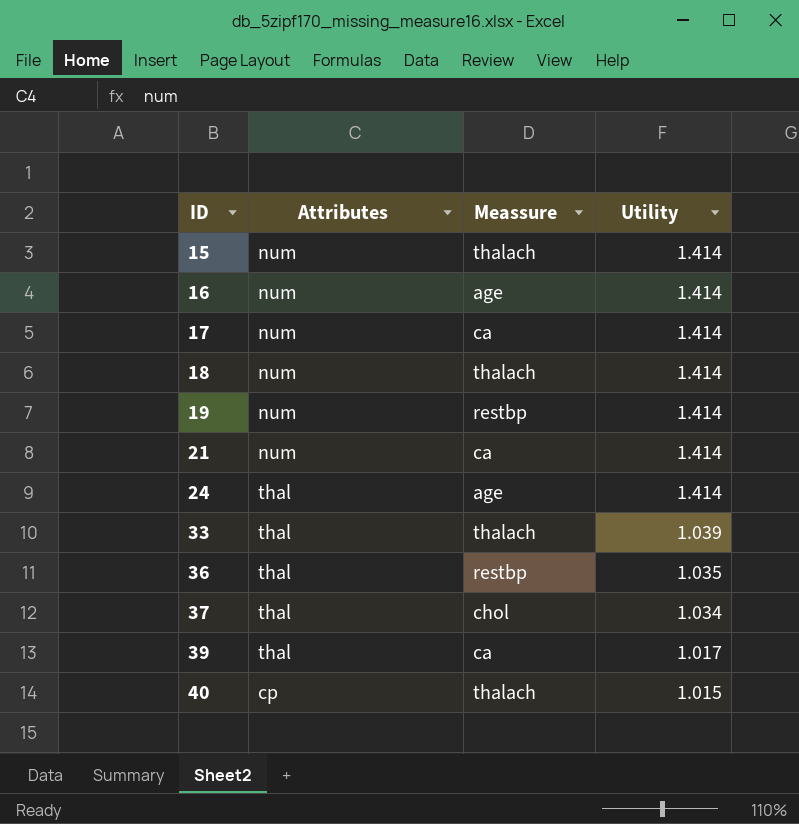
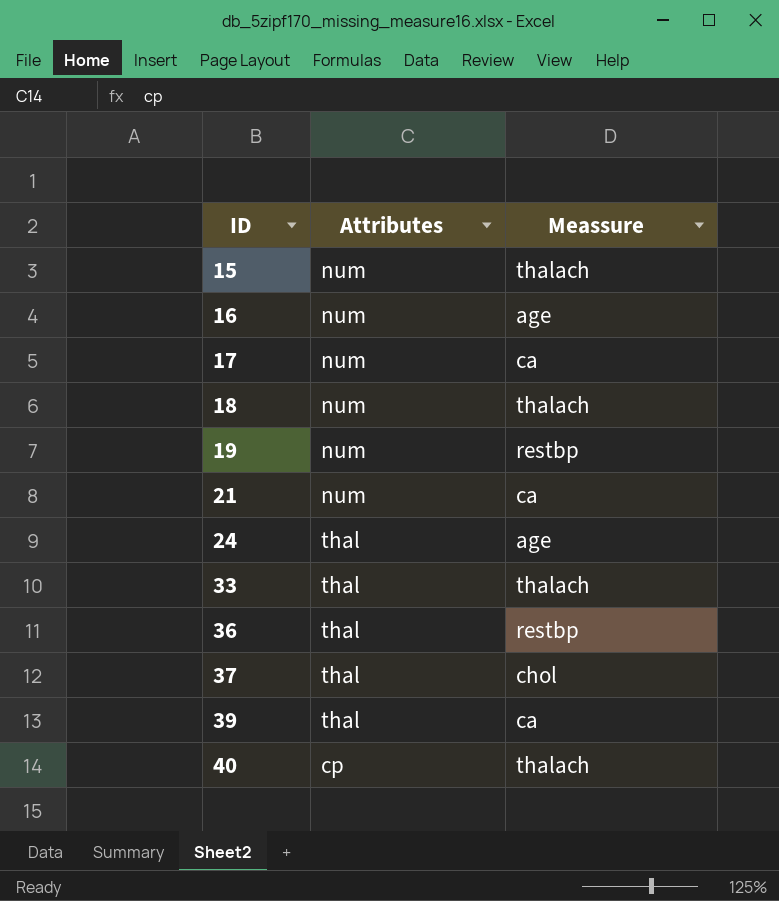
column Utility | position: 4 -> none

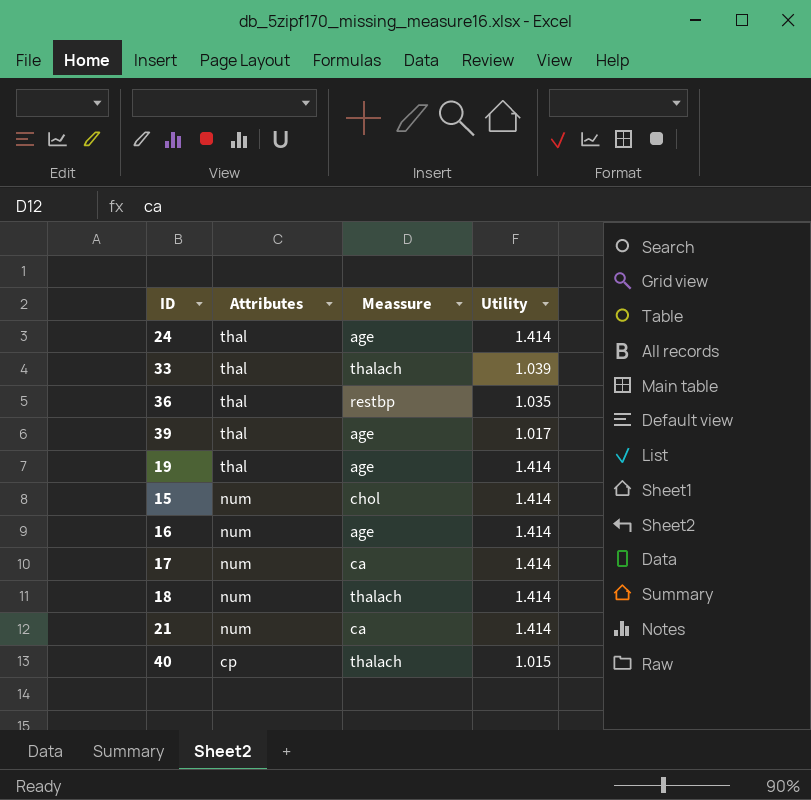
row order: ID ascending -> Attributes descending
column Utility | position: none -> 4
row 37: thal | chol -> none
39 | Meassure: ca -> age
19 | Attributes: num -> thal
19 | Meassure: restbp -> age
15 | Meassure: thalach -> chol

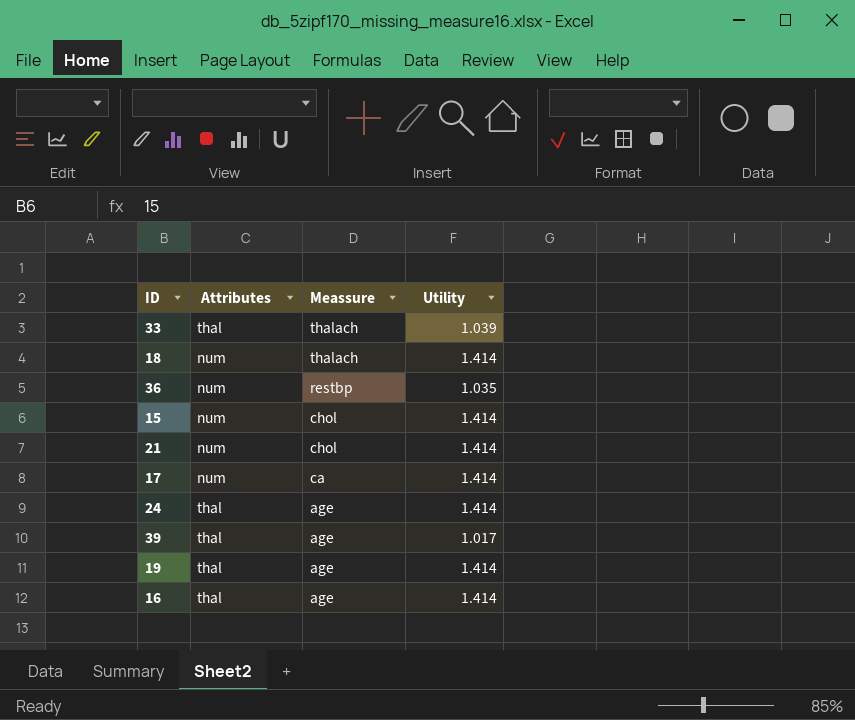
row order: Attributes descending -> Meassure descending
row 40: cp | thalach | 1.015 -> none
36 | Attributes: thal -> num
21 | Meassure: ca -> chol
16 | Attributes: num -> thal

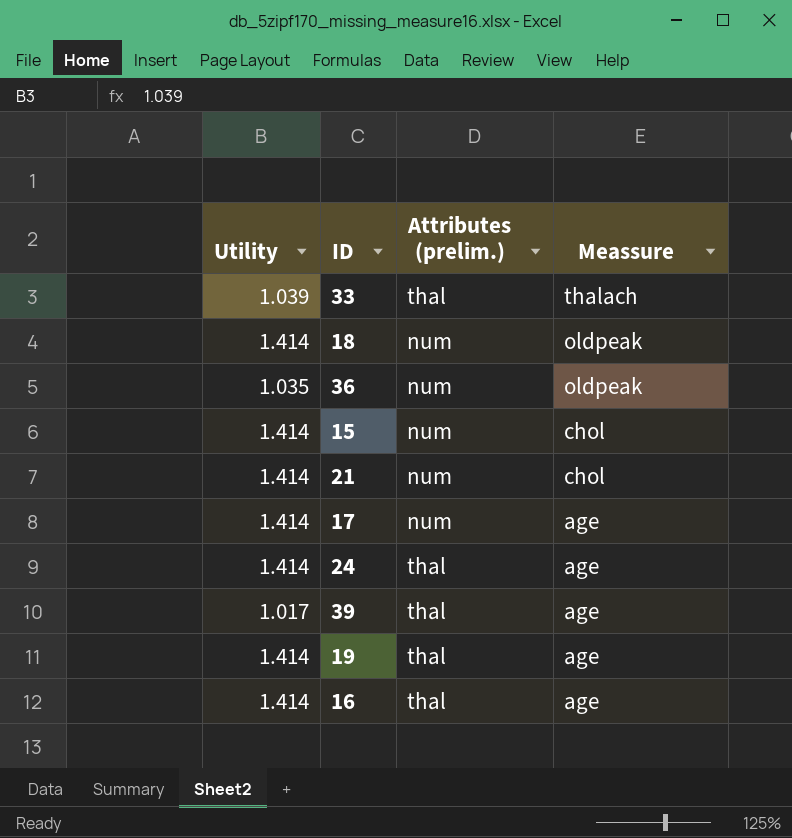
column Utility | position: 4 -> 1
column name: Attributes -> Attributes (prelim.)
18 | Meassure: thalach -> oldpeak
36 | Meassure: restbp -> oldpeak
17 | Meassure: ca -> age

